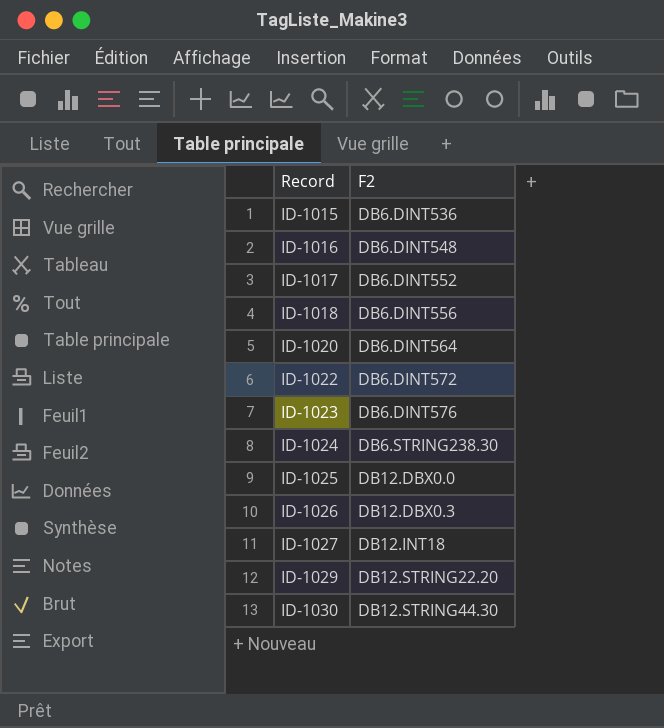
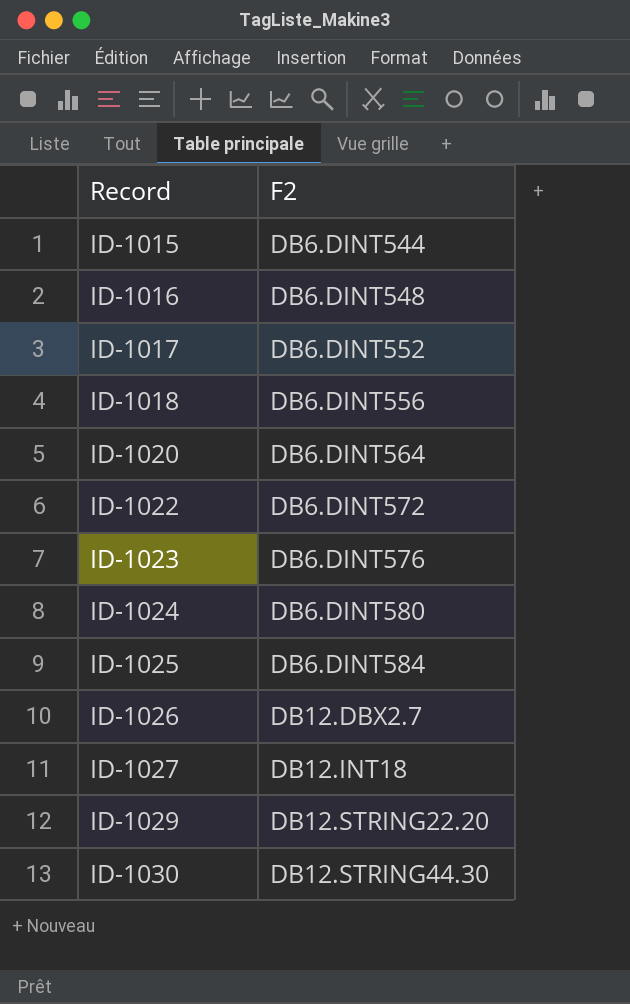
ID-1015 | F2: DB6.DINT536 -> DB6.DINT544
ID-1024 | F2: DB6.STRING238.30 -> DB6.DINT580
ID-1025 | F2: DB12.DBX0.0 -> DB6.DINT584
ID-1026 | F2: DB12.DBX0.3 -> DB12.DBX2.7

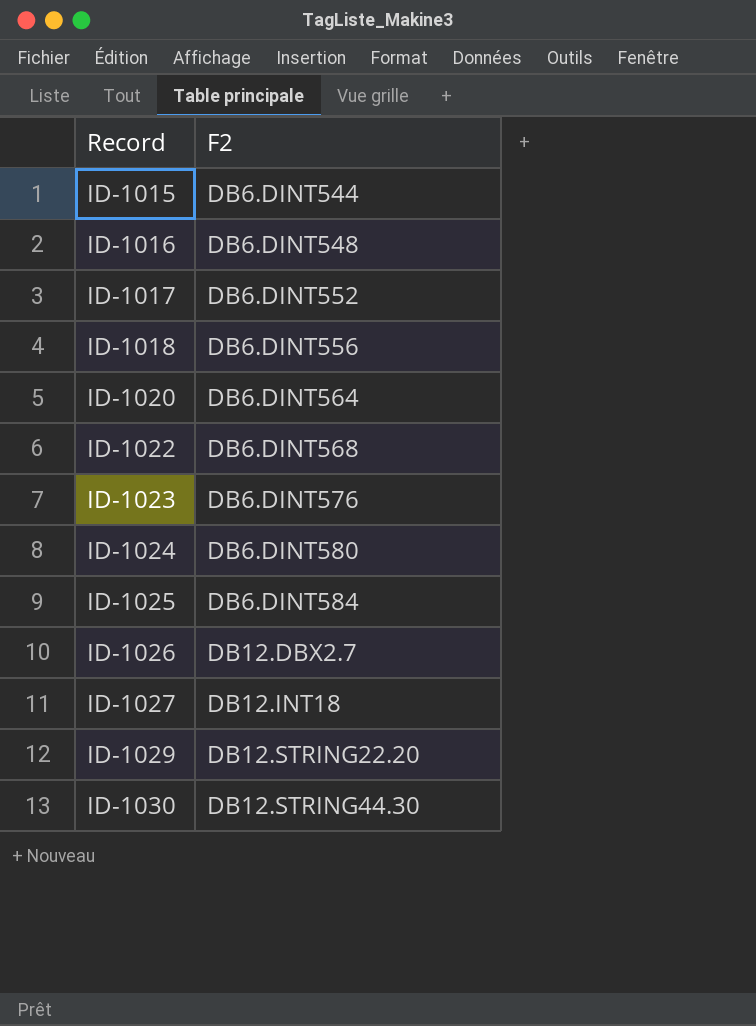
ID-1022 | F2: DB6.DINT572 -> DB6.DINT568

